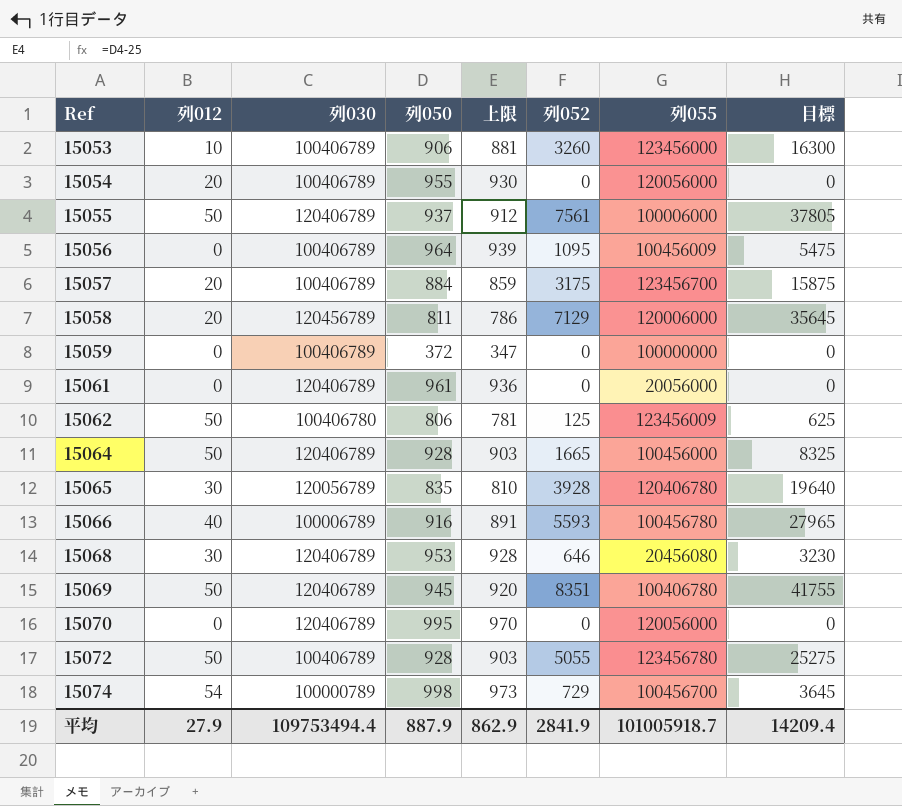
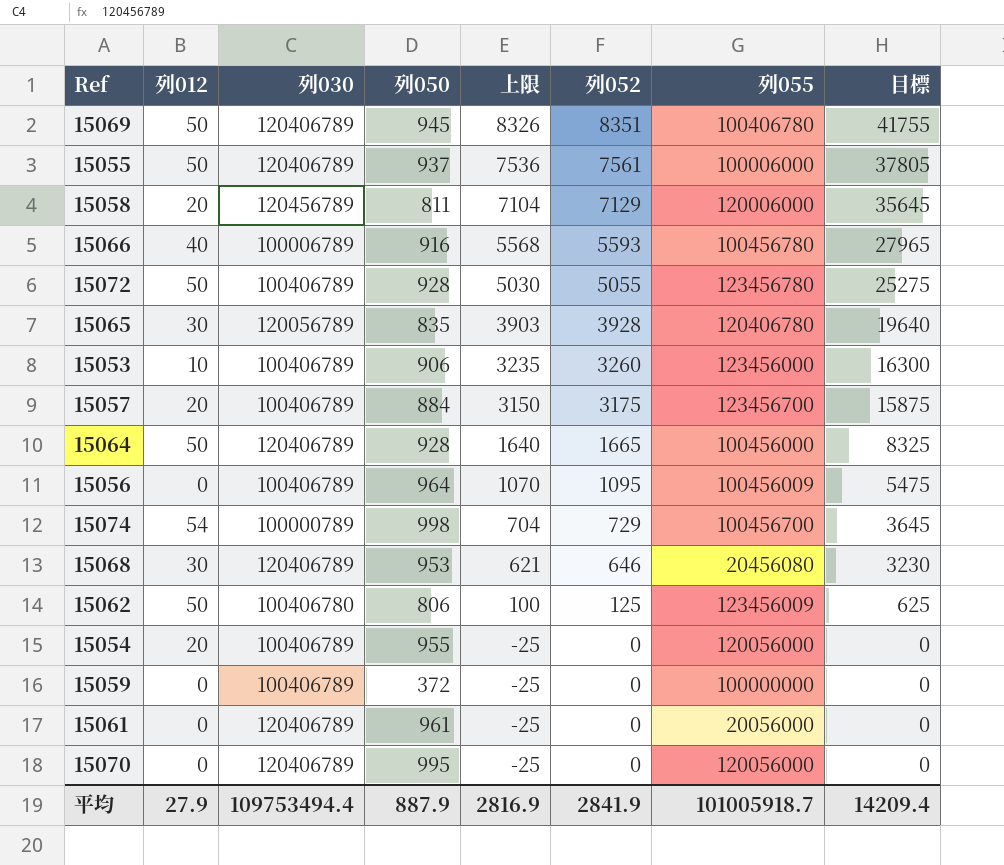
row order: Ref ascending -> 上限 descending
column 上限 | formula: [列050] - 25 -> [列052] - 25
平均 | 上限: 862.9 -> 2816.9

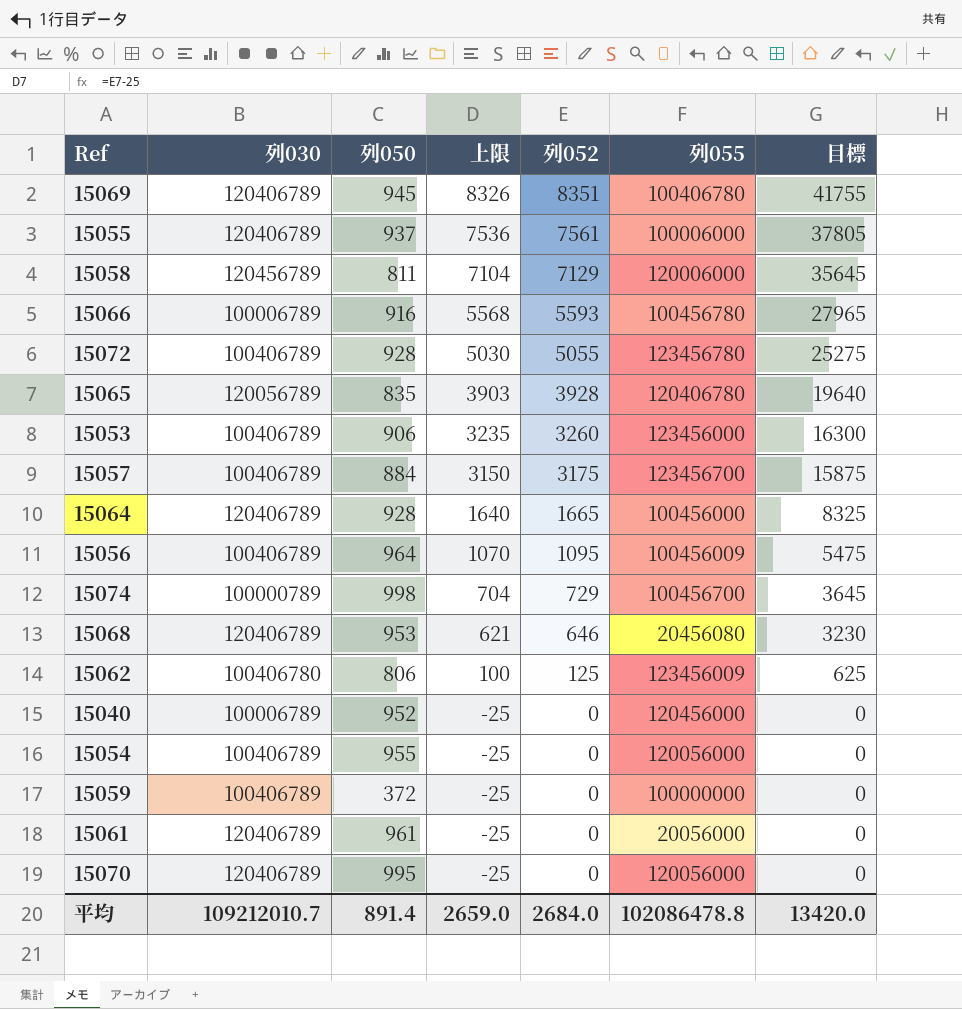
column 列012 | position: 2 -> none
row 15040: none -> 100006789 | 952 | -25 | 0 | 120456000 | 0
平均 | 列030: 109753494.4 -> 109212010.7
平均 | 列050: 887.9 -> 891.4
平均 | 上限: 2816.9 -> 2659.0
平均 | 列052: 2841.9 -> 2684.0
平均 | 列055: 101005918.7 -> 102086478.8
平均 | 目標: 14209.4 -> 13420.0

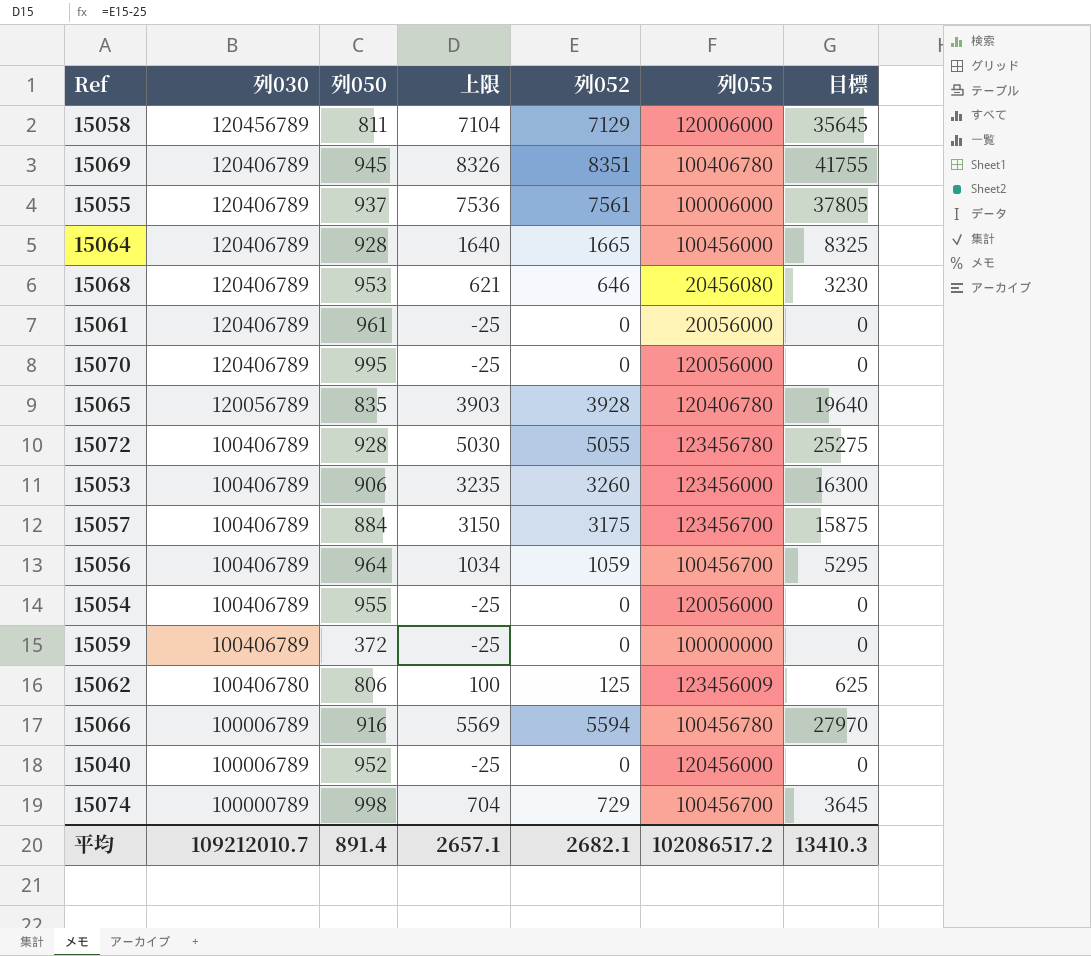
row order: 上限 descending -> 列030 descending
15056 | 上限: 1070 -> 1034
15056 | 列052: 1095 -> 1059
15056 | 列055: 100456009 -> 100456700
15056 | 目標: 5475 -> 5295
15066 | 上限: 5568 -> 5569
15066 | 列052: 5593 -> 5594
15066 | 目標: 27965 -> 27970
平均 | 上限: 2659.0 -> 2657.1
平均 | 列052: 2684.0 -> 2682.1
平均 | 列055: 102086478.8 -> 102086517.2
平均 | 目標: 13420.0 -> 13410.3

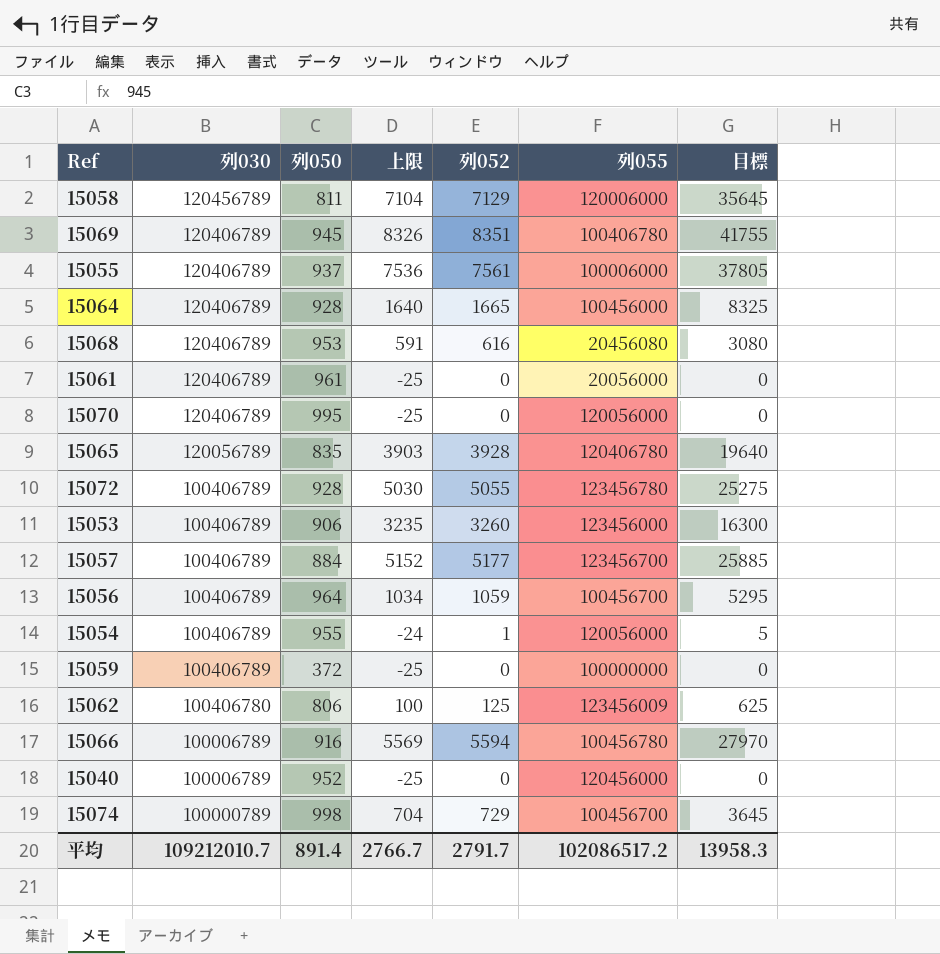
15068 | 上限: 621 -> 591
15068 | 列052: 646 -> 616
15068 | 目標: 3230 -> 3080
15057 | 上限: 3150 -> 5152
15057 | 列052: 3175 -> 5177
15057 | 目標: 15875 -> 25885
15054 | 上限: -25 -> -24
15054 | 列052: 0 -> 1
15054 | 目標: 0 -> 5
平均 | 上限: 2657.1 -> 2766.7
平均 | 列052: 2682.1 -> 2791.7
平均 | 目標: 13410.3 -> 13958.3

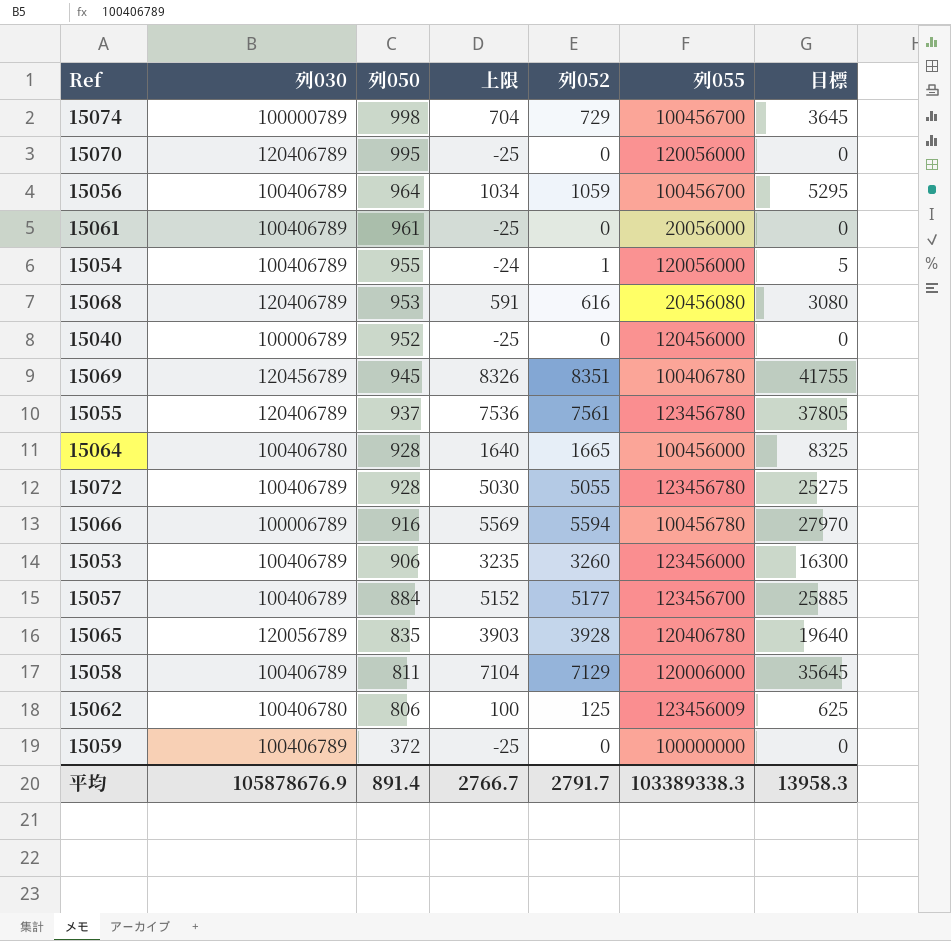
row order: 列030 descending -> 列050 descending
15061 | 列030: 120406789 -> 100406789
15069 | 列030: 120406789 -> 120456789
15055 | 列055: 100006000 -> 123456780
15064 | 列030: 120406789 -> 100406780
15058 | 列030: 120456789 -> 100406789
平均 | 列030: 109212010.7 -> 105878676.9
平均 | 列055: 102086517.2 -> 103389338.3

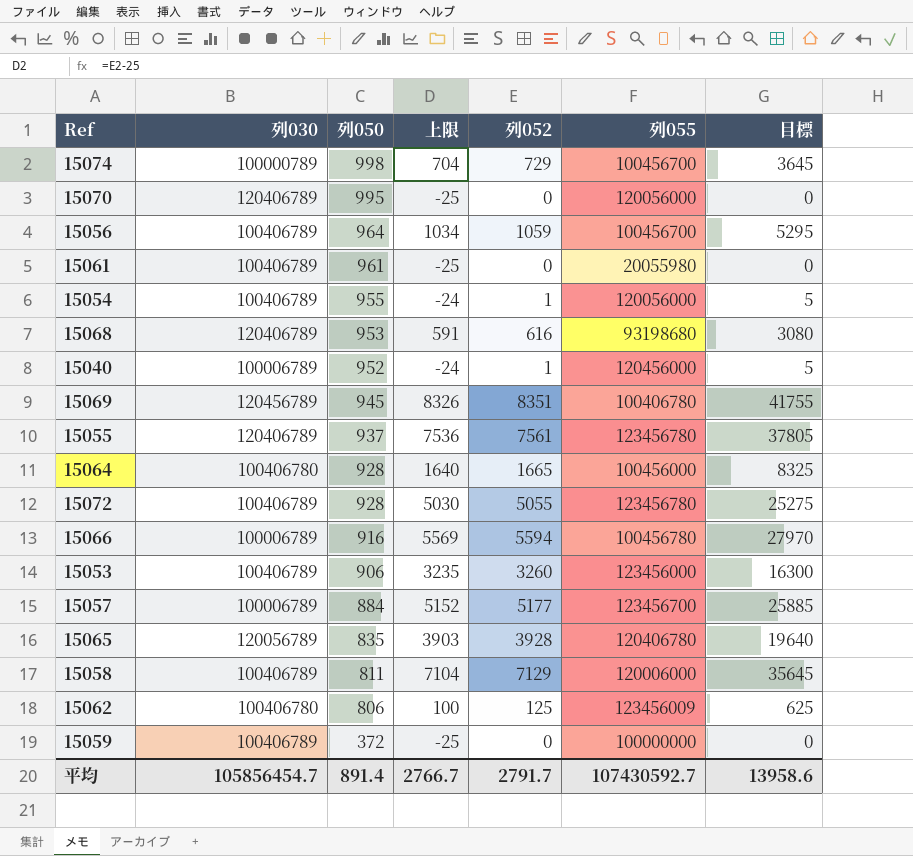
15061 | 列055: 20056000 -> 20055980
15068 | 列055: 20456080 -> 93198680
15040 | 上限: -25 -> -24
15040 | 列052: 0 -> 1
15040 | 目標: 0 -> 5
15057 | 列030: 100406789 -> 100006789
平均 | 列030: 105878676.9 -> 105856454.7
平均 | 列055: 103389338.3 -> 107430592.7
平均 | 目標: 13958.3 -> 13958.6

